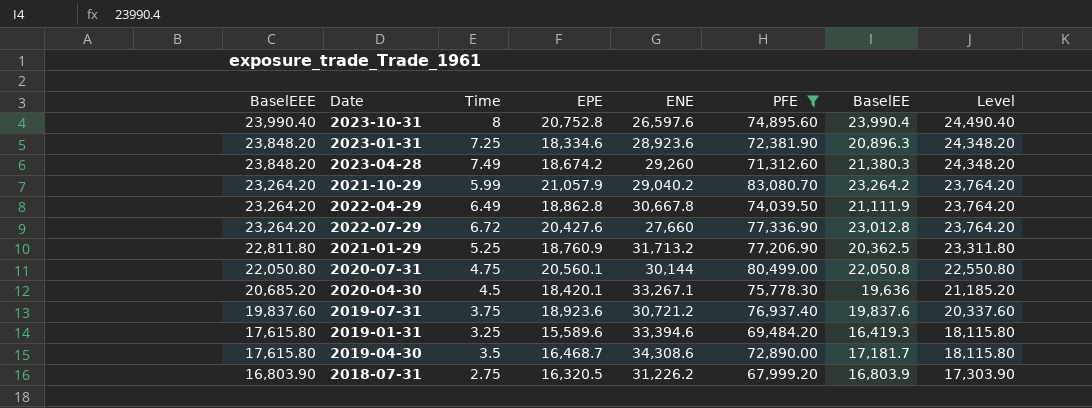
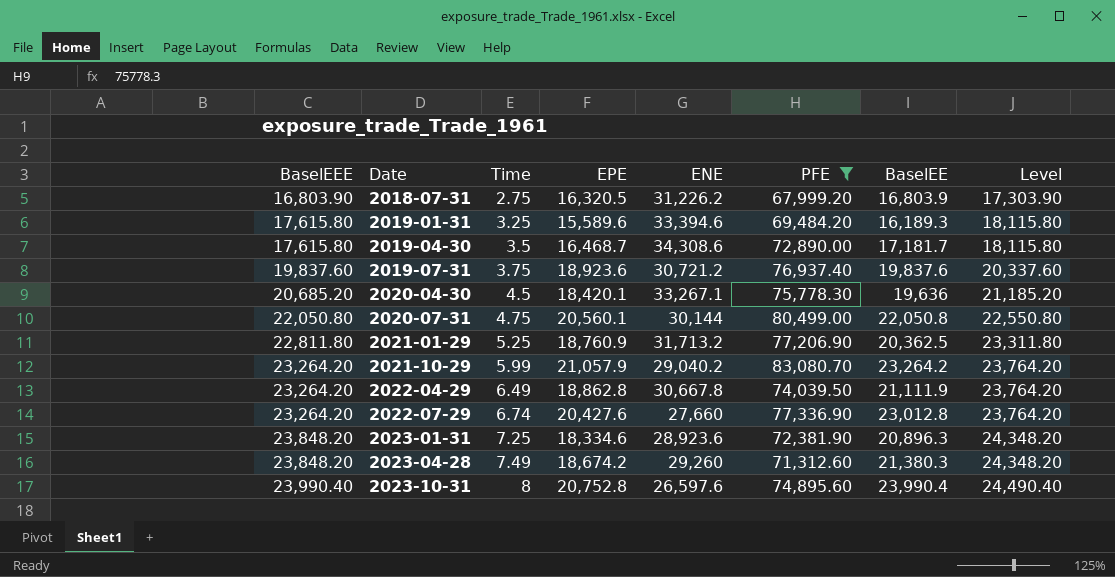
row order: BaselEEE descending -> BaselEEE ascending
2019-01-31 | BaselEE: 16,419.3 -> 16,189.3
2022-07-29 | Time: 6.72 -> 6.74

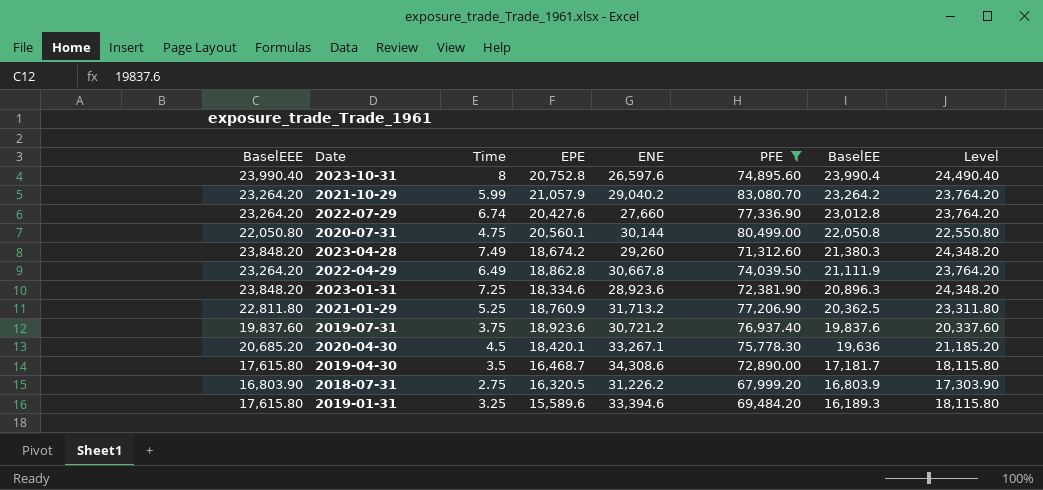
row order: BaselEEE ascending -> BaselEE descending

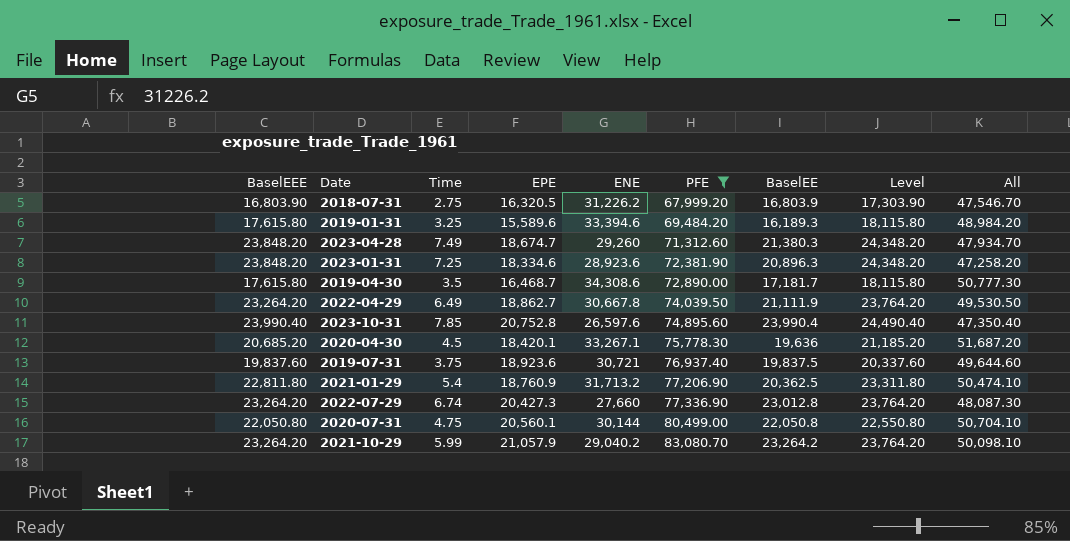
row order: BaselEE descending -> PFE ascending
column All | formula: none -> [EPE] + [ENE]
2023-04-28 | EPE: 18,674.2 -> 18,674.7
2022-04-29 | EPE: 18,862.8 -> 18,862.7
2023-10-31 | Time: 8 -> 7.85
2019-07-31 | ENE: 30,721.2 -> 30,721
2019-07-31 | BaselEE: 19,837.6 -> 19,837.5
2021-01-29 | Time: 5.25 -> 5.4
2022-07-29 | EPE: 20,427.6 -> 20,427.3

